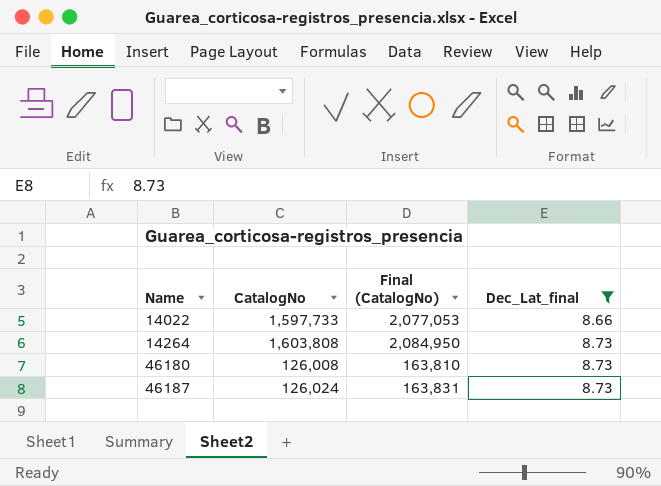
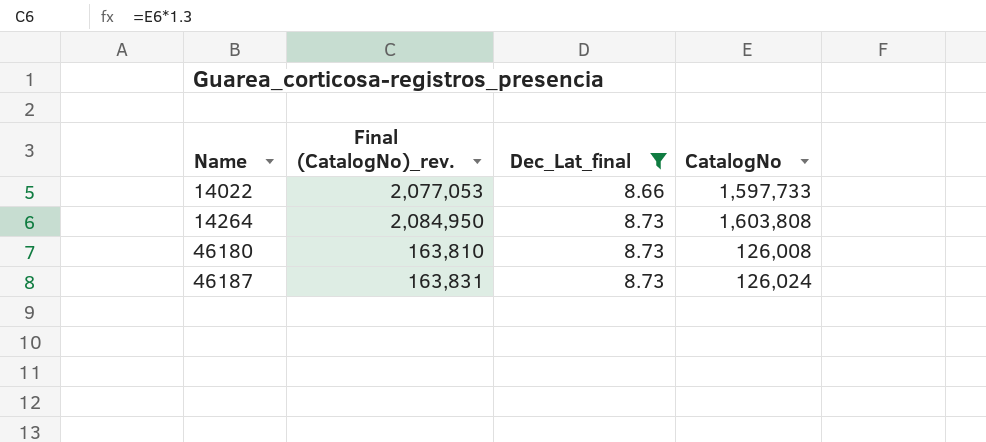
column name: Final (CatalogNo) -> Final (CatalogNo)_rev.
column CatalogNo | position: 2 -> 4

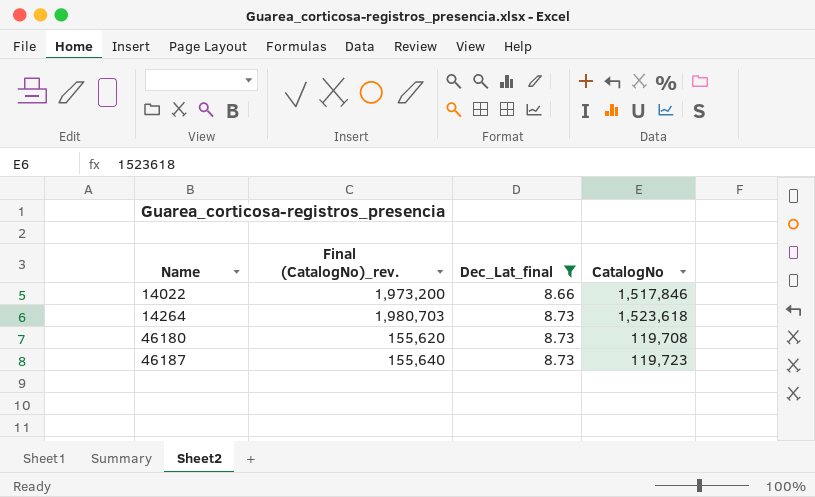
14022 | Final (CatalogNo)_rev.: 2,077,053 -> 1,973,200
14022 | CatalogNo: 1,597,733 -> 1,517,846
14264 | Final (CatalogNo)_rev.: 2,084,950 -> 1,980,703
14264 | CatalogNo: 1,603,808 -> 1,523,618
46180 | Final (CatalogNo)_rev.: 163,810 -> 155,620
46180 | CatalogNo: 126,008 -> 119,708
46187 | Final (CatalogNo)_rev.: 163,831 -> 155,640
46187 | CatalogNo: 126,024 -> 119,723

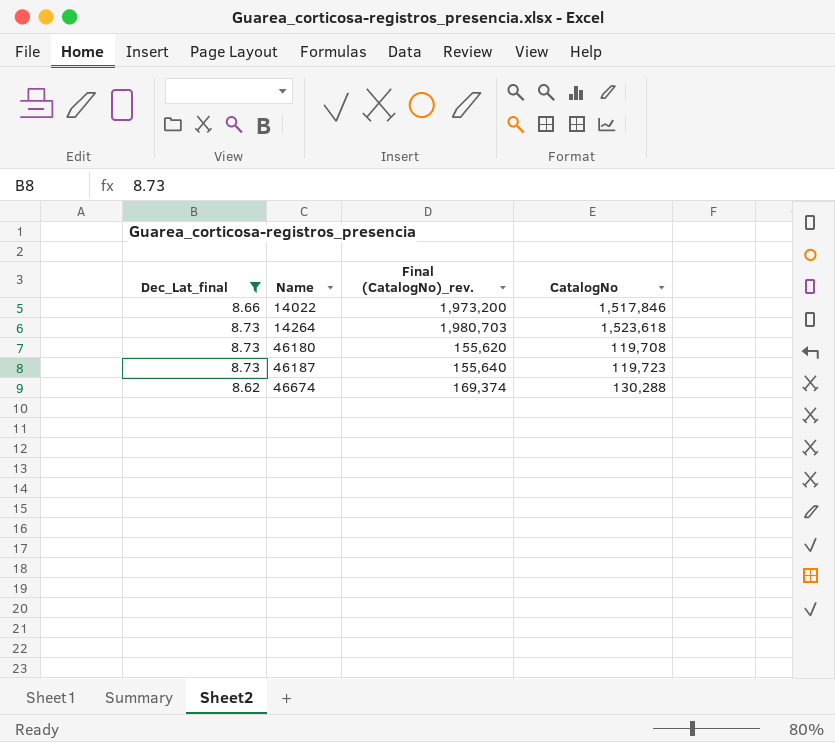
column Dec_Lat_final | position: 3 -> 1
row 46674: none -> 8.62 | 169,374 | 130,288

